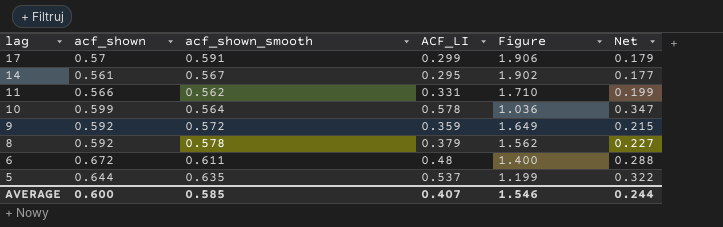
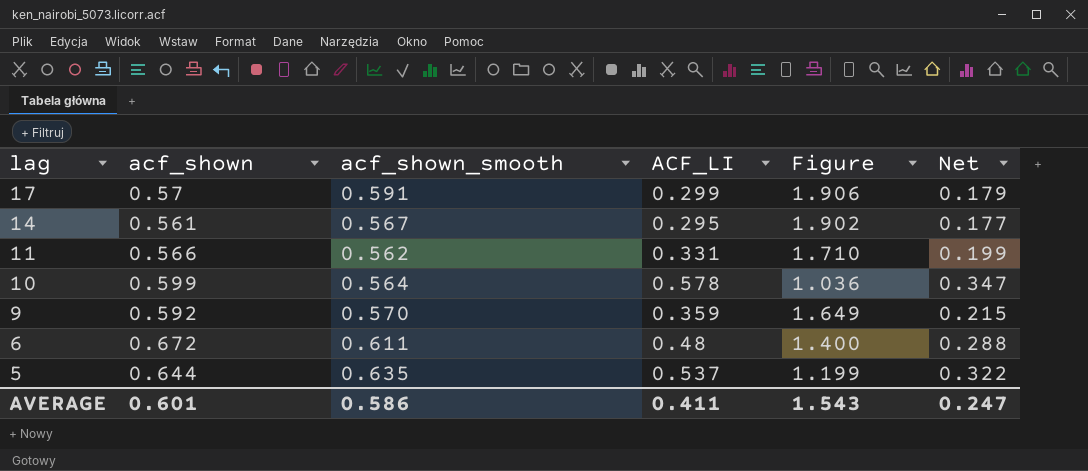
row 8: 0.592 | 0.578 | 0.379 | 1.562 | 0.227 -> none
9 | acf_shown_smooth: 0.572 -> 0.570
AVERAGE | acf_shown: 0.600 -> 0.601
AVERAGE | acf_shown_smooth: 0.585 -> 0.586
AVERAGE | ACF_LI: 0.407 -> 0.411
AVERAGE | Figure: 1.546 -> 1.543
AVERAGE | Net: 0.244 -> 0.247

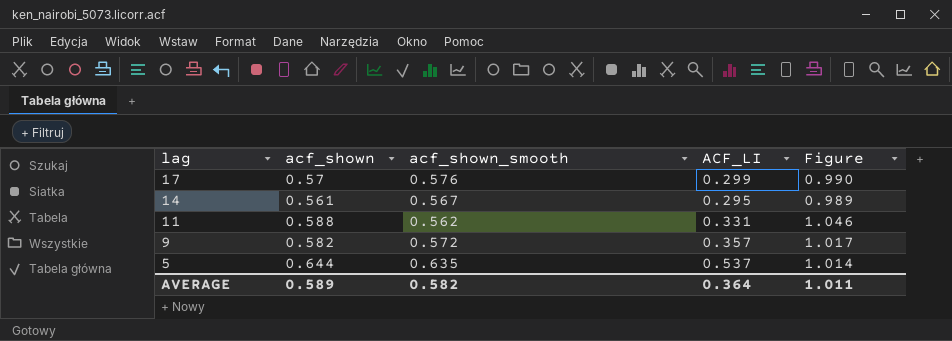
column Net | formula: [ACF_LI] * 0.6 -> none
column Figure | formula: [acf_shown] / [ACF_LI] -> [acf_shown] / [acf_shown_smooth]
row 10: 0.599 | 0.564 | 0.578 | 1.036 | 0.347 -> none
row 6: 0.672 | 0.611 | 0.48 | 1.400 | 0.288 -> none
17 | acf_shown_smooth: 0.591 -> 0.576
11 | acf_shown: 0.566 -> 0.588
9 | acf_shown: 0.592 -> 0.582
9 | acf_shown_smooth: 0.570 -> 0.572
9 | ACF_LI: 0.359 -> 0.357
AVERAGE | acf_shown: 0.601 -> 0.589
AVERAGE | acf_shown_smooth: 0.586 -> 0.582
AVERAGE | ACF_LI: 0.411 -> 0.364
AVERAGE | Figure: 1.543 -> 1.011

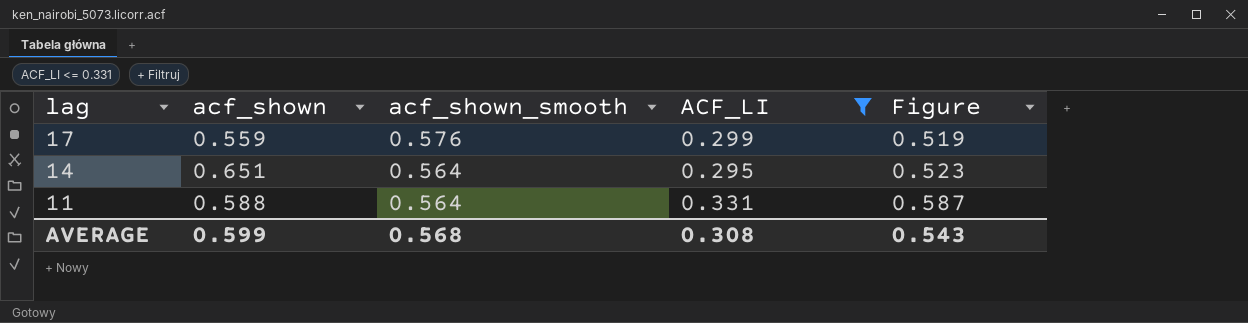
filter: none -> ACF_LI <= 0.331
column Figure | formula: [acf_shown] / [acf_shown_smooth] -> [ACF_LI] / [acf_shown_smooth]
17 | acf_shown: 0.57 -> 0.559
14 | acf_shown: 0.561 -> 0.651
14 | acf_shown_smooth: 0.567 -> 0.564
11 | acf_shown_smooth: 0.562 -> 0.564
AVERAGE | acf_shown: 0.589 -> 0.599
AVERAGE | acf_shown_smooth: 0.582 -> 0.568
AVERAGE | ACF_LI: 0.364 -> 0.308
AVERAGE | Figure: 1.011 -> 0.543

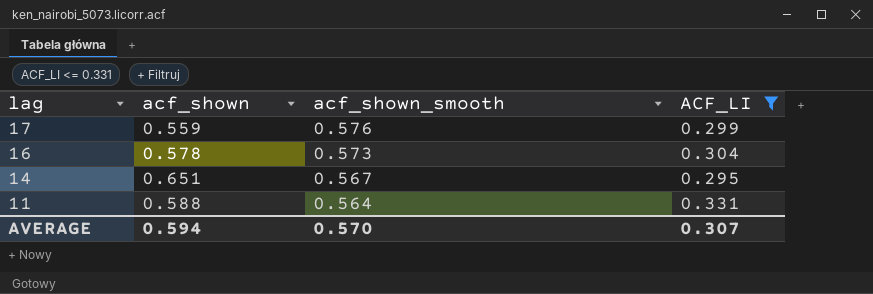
column Figure | formula: [ACF_LI] / [acf_shown_smooth] -> none
row 16: none -> 0.578 | 0.573 | 0.304
14 | acf_shown_smooth: 0.564 -> 0.567
AVERAGE | acf_shown: 0.599 -> 0.594
AVERAGE | acf_shown_smooth: 0.568 -> 0.570
AVERAGE | ACF_LI: 0.308 -> 0.307

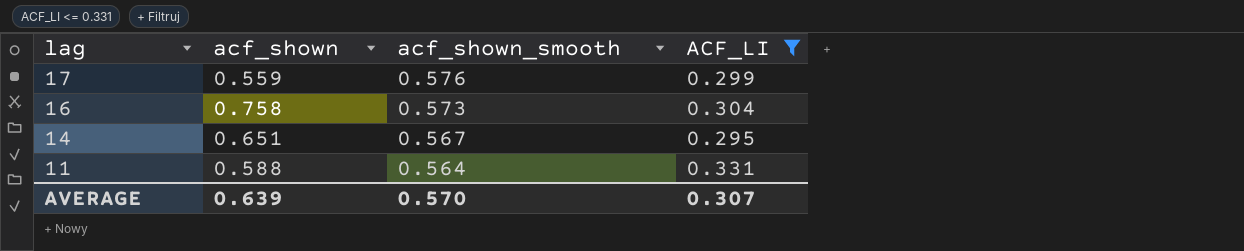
16 | acf_shown: 0.578 -> 0.758
AVERAGE | acf_shown: 0.594 -> 0.639

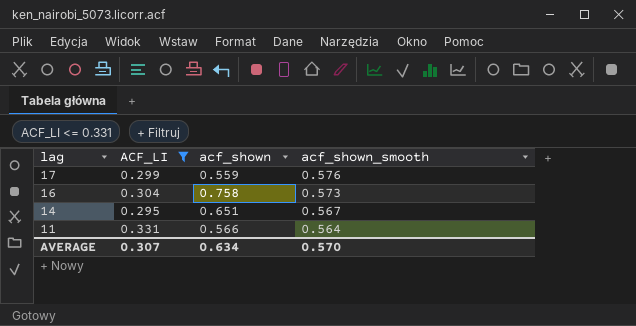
column ACF_LI | position: 4 -> 2
11 | acf_shown: 0.588 -> 0.566
AVERAGE | acf_shown: 0.639 -> 0.634

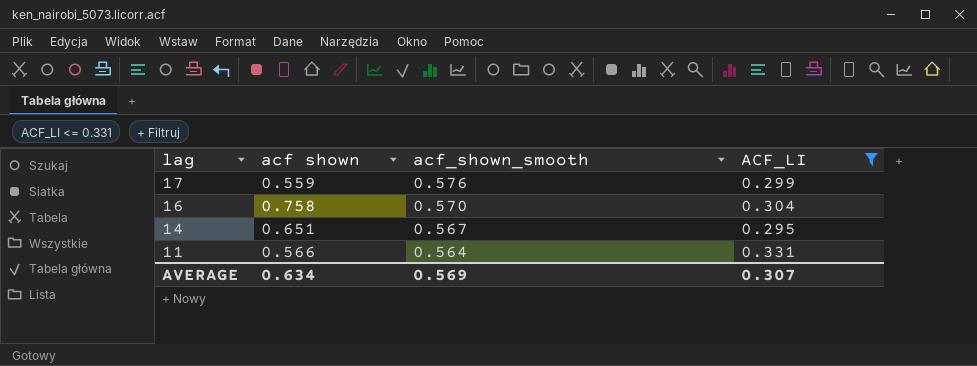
column name: acf_shown -> acf shown
column ACF_LI | position: 2 -> 4
16 | acf_shown_smooth: 0.573 -> 0.570
AVERAGE | acf_shown_smooth: 0.570 -> 0.569

